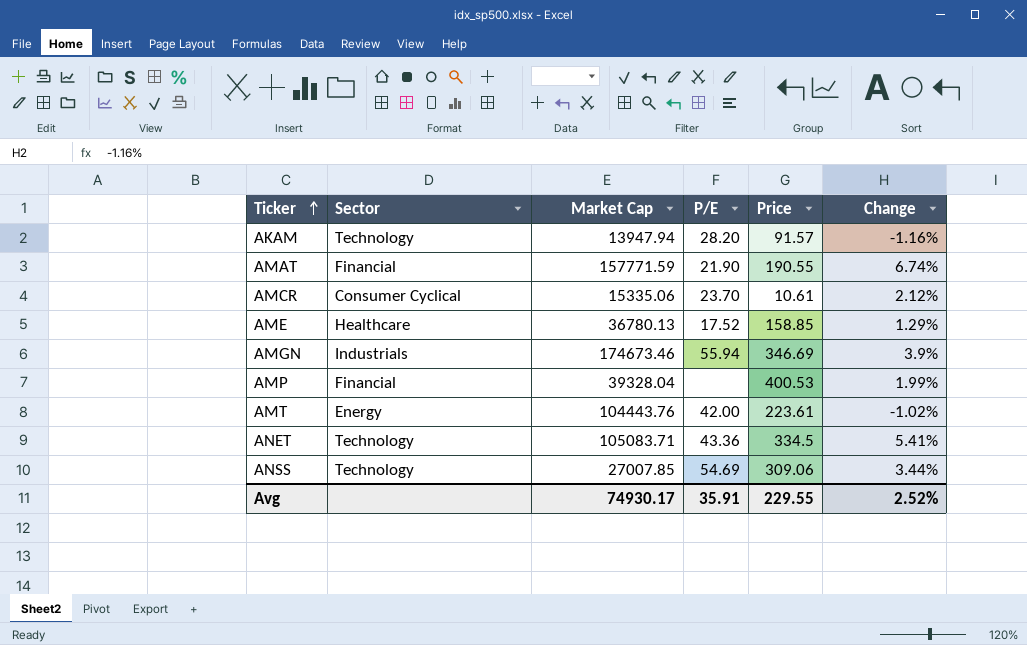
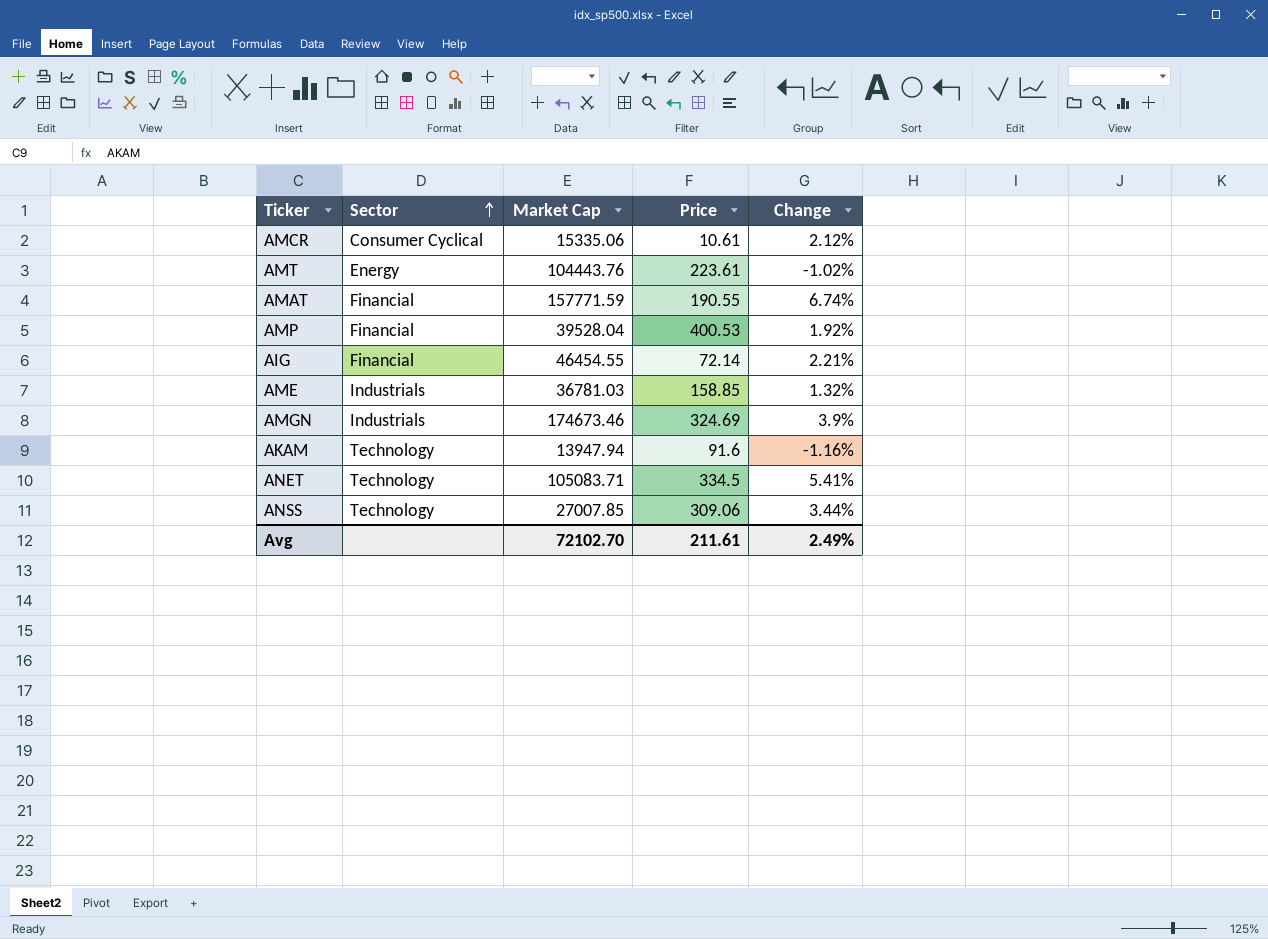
row order: Ticker ascending -> Sector ascending
column P/E | position: 4 -> none
AMP | Market Cap: 39328.04 -> 39528.04
AMP | Change: 1.99% -> 1.92%
row AIG: none -> Financial | 46454.55 | 72.14 | 2.21%
AME | Sector: Healthcare -> Industrials
AME | Market Cap: 36780.13 -> 36781.03
AME | Change: 1.29% -> 1.32%
AMGN | Price: 346.69 -> 324.69
AKAM | Price: 91.57 -> 91.6
Avg | Market Cap: 74930.17 -> 72102.70
Avg | Price: 229.55 -> 211.61
Avg | Change: 2.52% -> 2.49%

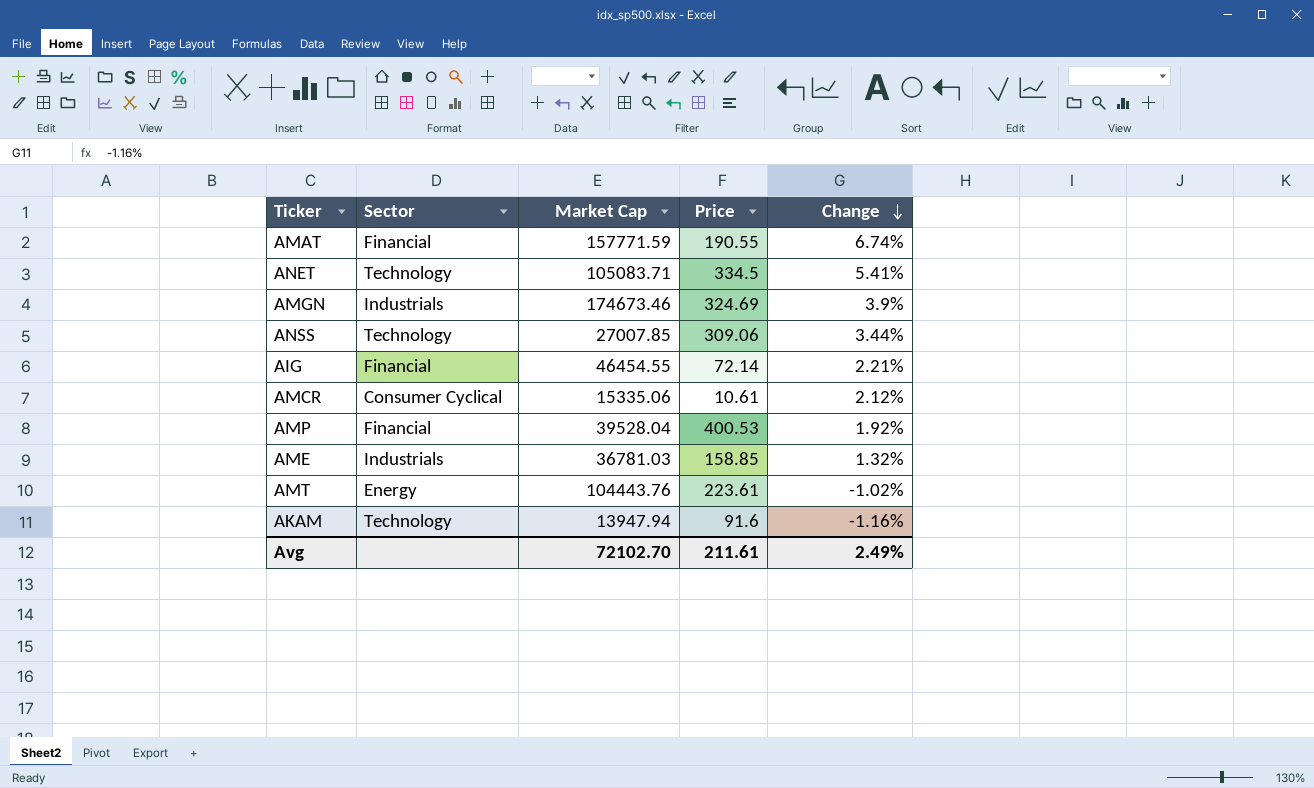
row order: Sector ascending -> Change descending

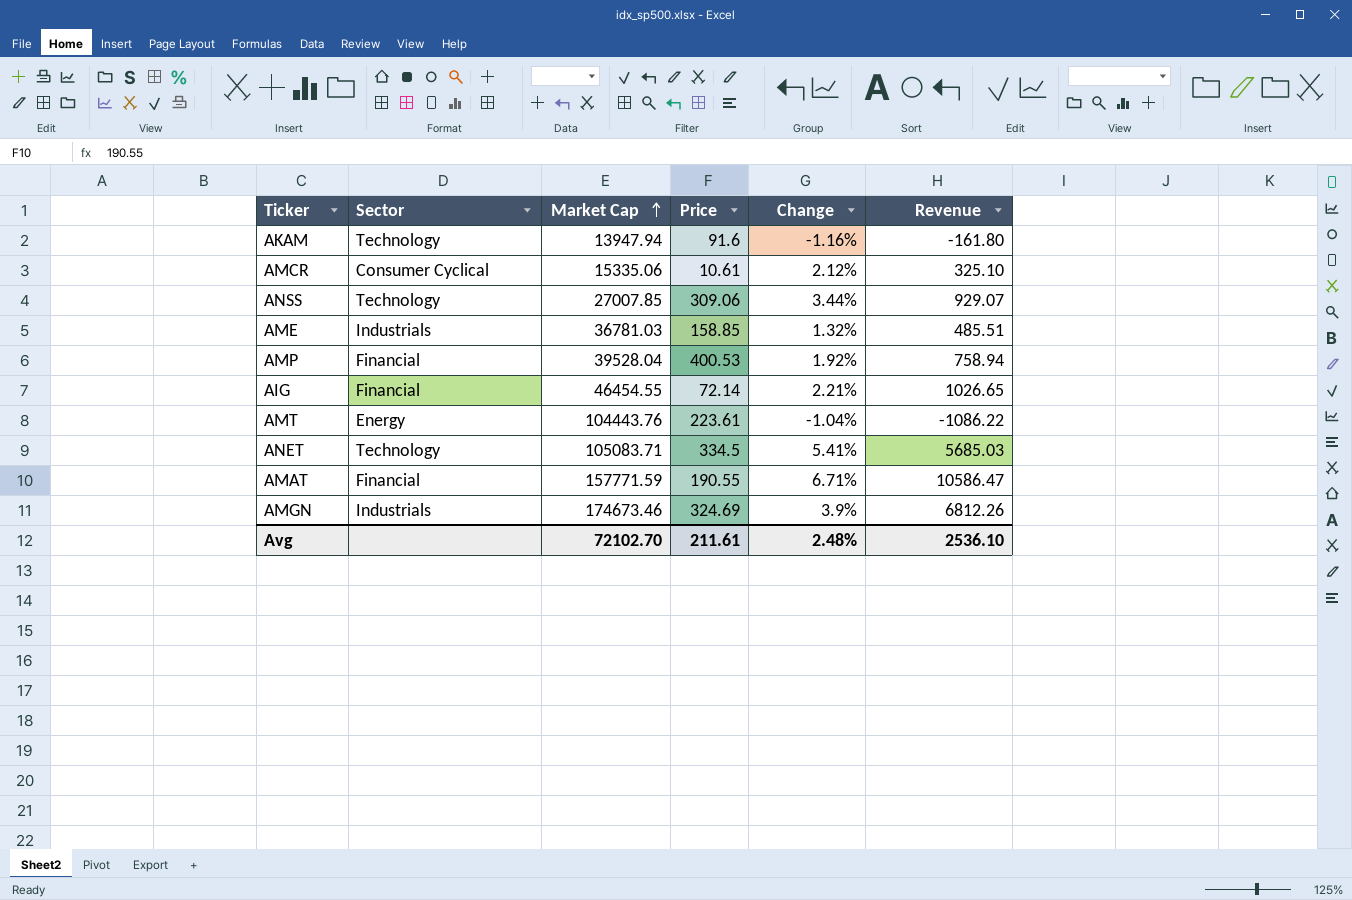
row order: Change descending -> Market Cap ascending
column Revenue | formula: none -> [Market Cap] * [Change]
AMT | Change: -1.02% -> -1.04%
AMAT | Change: 6.74% -> 6.71%
Avg | Change: 2.49% -> 2.48%

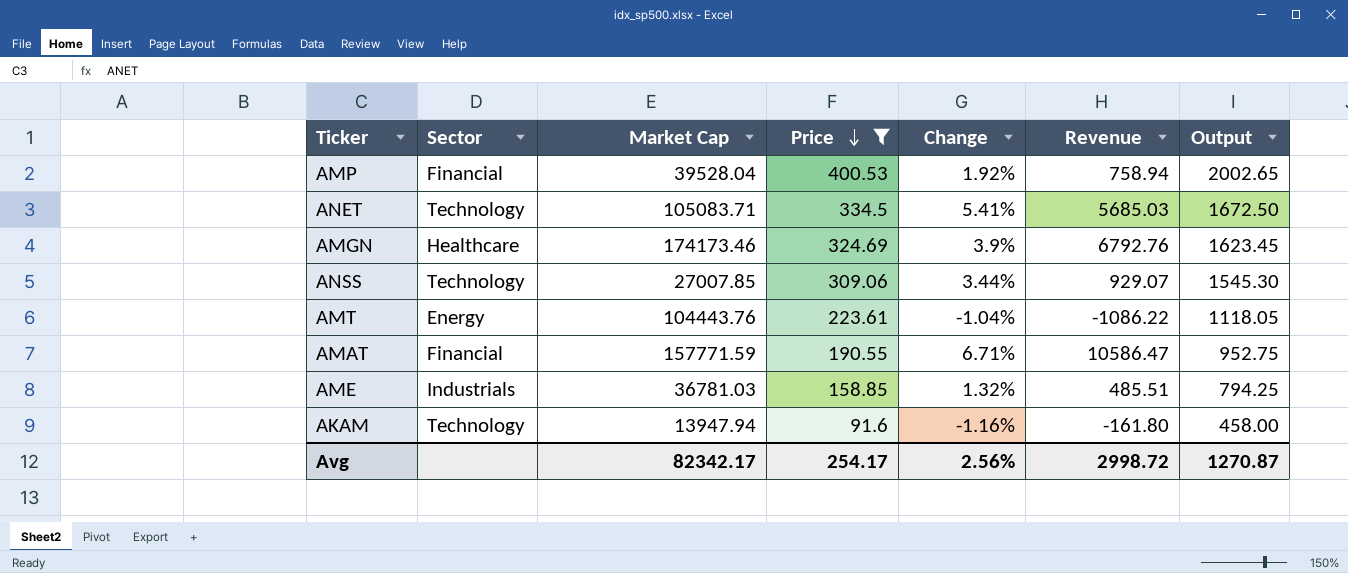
filter: none -> Price >= 91.6
row order: Market Cap ascending -> Price descending
column Output | formula: none -> [Price] * 5
AMGN | Sector: Industrials -> Healthcare
AMGN | Market Cap: 174673.46 -> 174173.46
AMGN | Revenue: 6812.26 -> 6792.76
Avg | Market Cap: 72102.70 -> 82342.17
Avg | Price: 211.61 -> 254.17
Avg | Change: 2.48% -> 2.56%
Avg | Revenue: 2536.10 -> 2998.72

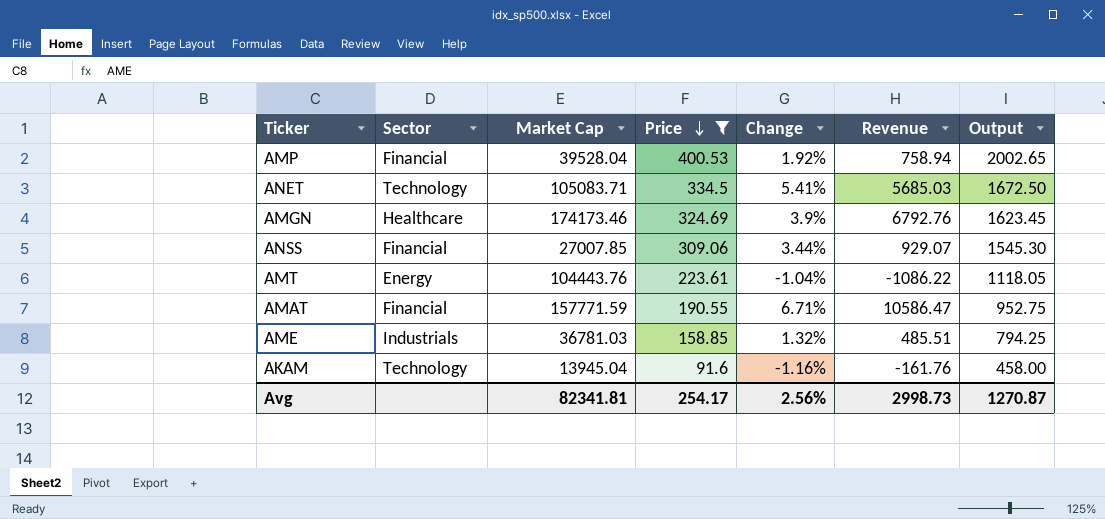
ANSS | Sector: Technology -> Financial
AKAM | Market Cap: 13947.94 -> 13945.04
AKAM | Revenue: -161.80 -> -161.76
Avg | Market Cap: 82342.17 -> 82341.81
Avg | Revenue: 2998.72 -> 2998.73

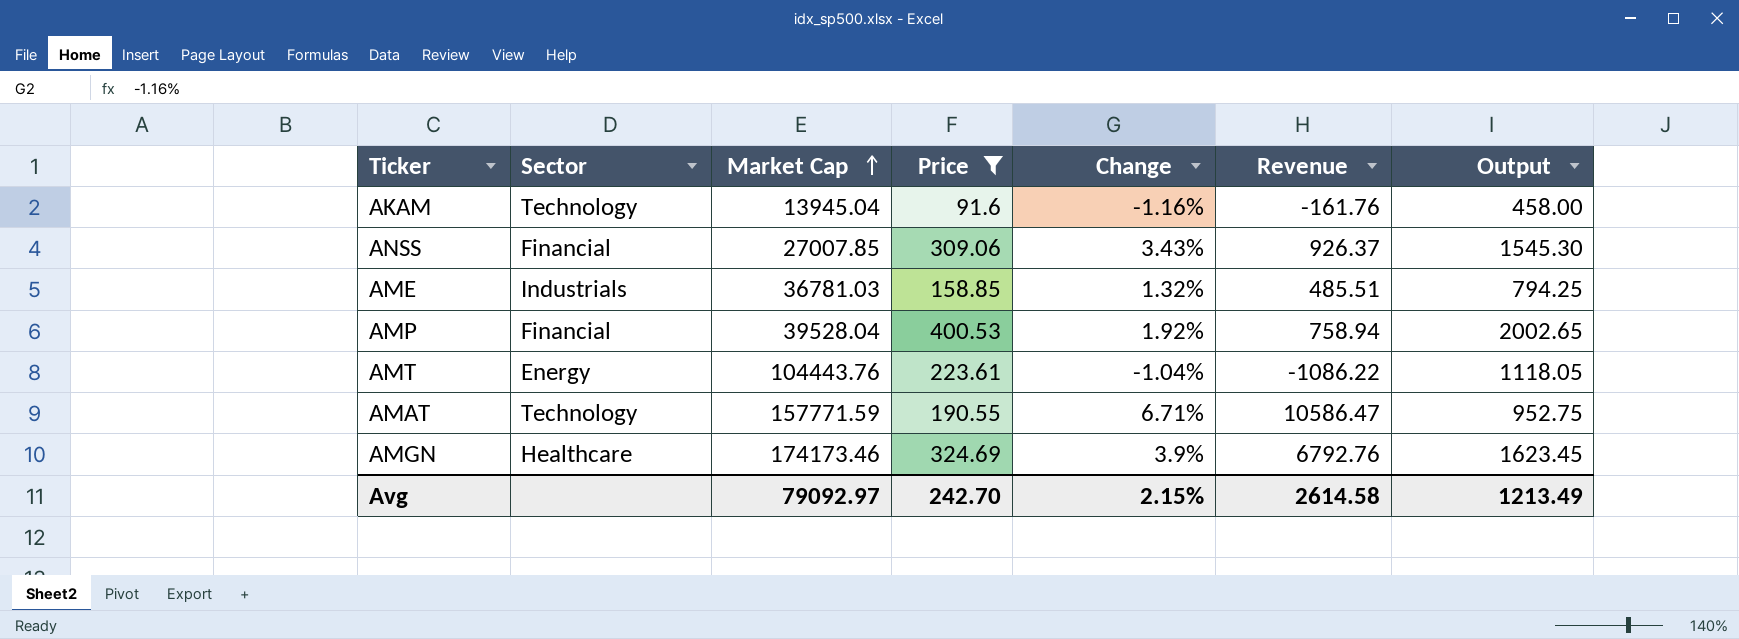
row order: Price descending -> Market Cap ascending
row ANET: Technology | 105083.71 | 334.5 | 5.41% | 5685.03 | 1672.50 -> none
ANSS | Change: 3.44% -> 3.43%
ANSS | Revenue: 929.07 -> 926.37
AMAT | Sector: Financial -> Technology
Avg | Market Cap: 82341.81 -> 79092.97
Avg | Price: 254.17 -> 242.70
Avg | Change: 2.56% -> 2.15%
Avg | Revenue: 2998.73 -> 2614.58
Avg | Output: 1270.87 -> 1213.49

